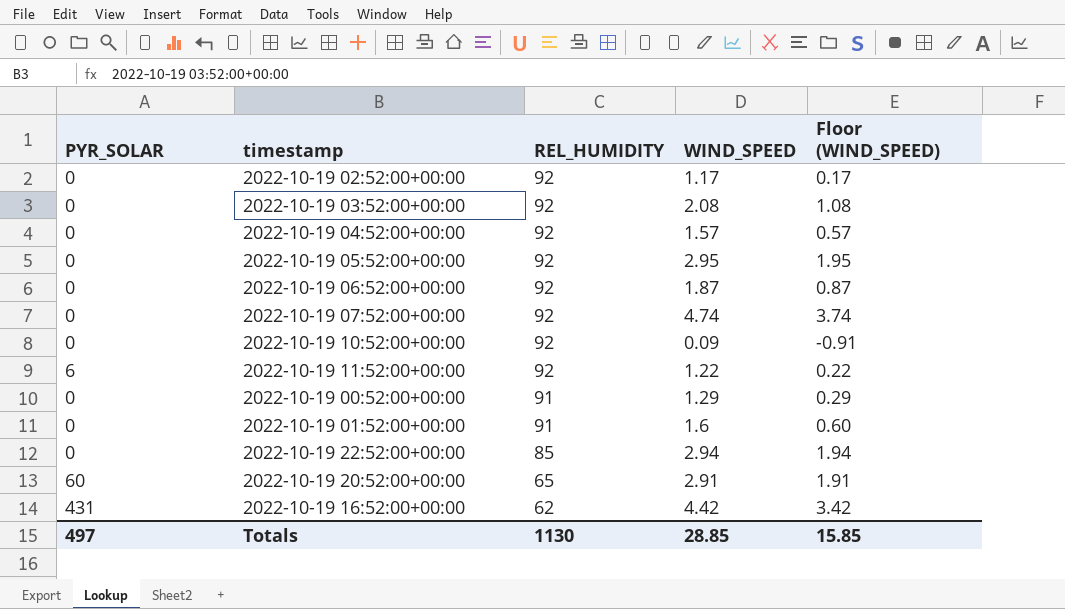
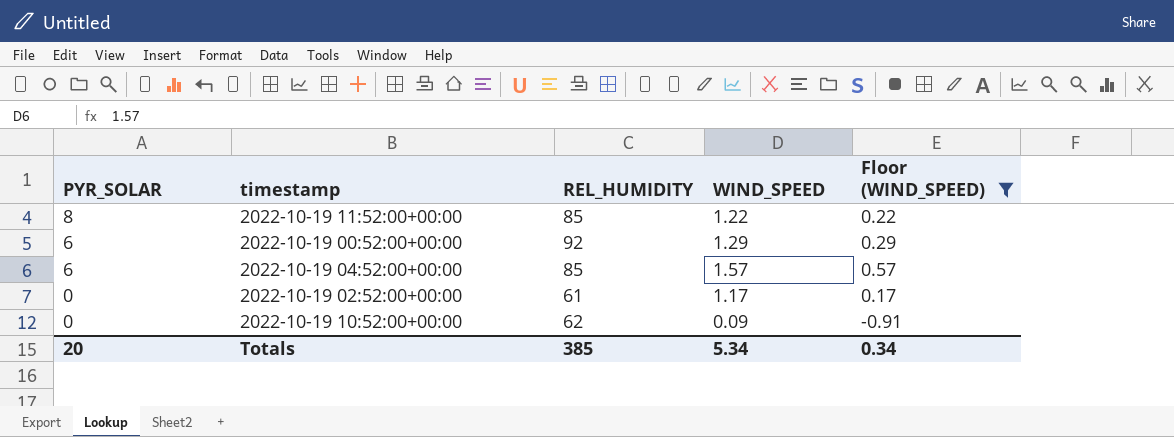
filter: none -> Floor (WIND_SPEED) <= 0.57
row order: REL_HUMIDITY descending -> PYR_SOLAR descending
2022-10-19 11:52:00+00:00 | PYR_SOLAR: 6 -> 8
2022-10-19 11:52:00+00:00 | REL_HUMIDITY: 92 -> 85
2022-10-19 00:52:00+00:00 | PYR_SOLAR: 0 -> 6
2022-10-19 00:52:00+00:00 | REL_HUMIDITY: 91 -> 92
2022-10-19 04:52:00+00:00 | PYR_SOLAR: 0 -> 6
2022-10-19 04:52:00+00:00 | REL_HUMIDITY: 92 -> 85
2022-10-19 02:52:00+00:00 | REL_HUMIDITY: 92 -> 61
2022-10-19 10:52:00+00:00 | REL_HUMIDITY: 92 -> 62
Totals | PYR_SOLAR: 497 -> 20
Totals | REL_HUMIDITY: 1130 -> 385
Totals | WIND_SPEED: 28.85 -> 5.34
Totals | Floor (WIND_SPEED): 15.85 -> 0.34

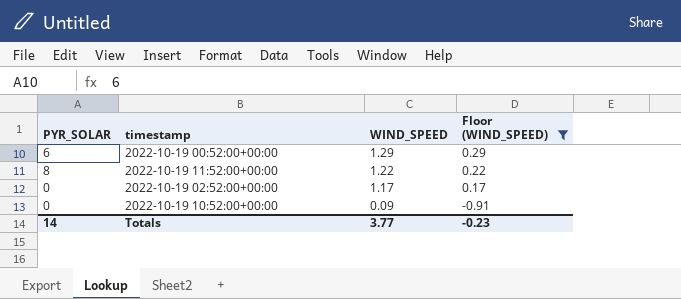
row order: PYR_SOLAR descending -> WIND_SPEED descending
column REL_HUMIDITY | position: 3 -> none
row 2022-10-19 04:52:00+00:00: 6 | 85 | 1.57 | 0.57 -> none
Totals | PYR_SOLAR: 20 -> 14
Totals | WIND_SPEED: 5.34 -> 3.77
Totals | Floor (WIND_SPEED): 0.34 -> -0.23

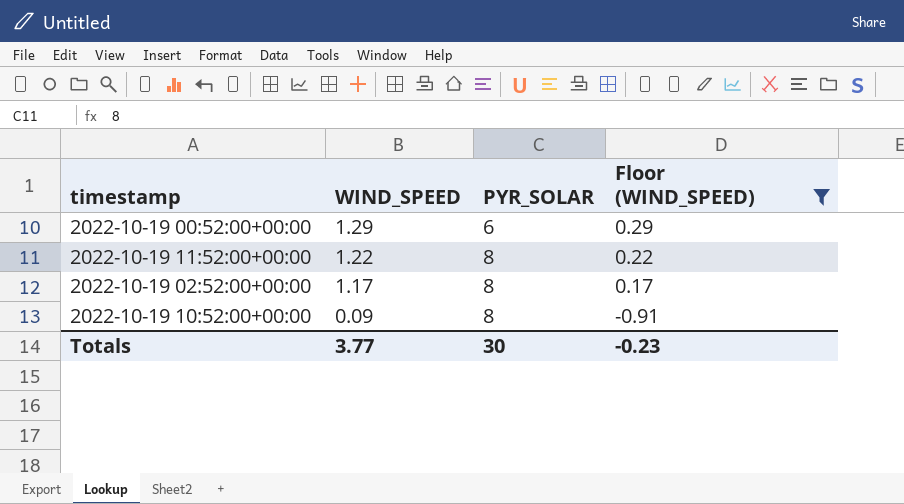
column PYR_SOLAR | position: 1 -> 3
2022-10-19 02:52:00+00:00 | PYR_SOLAR: 0 -> 8
2022-10-19 10:52:00+00:00 | PYR_SOLAR: 0 -> 8
Totals | PYR_SOLAR: 14 -> 30

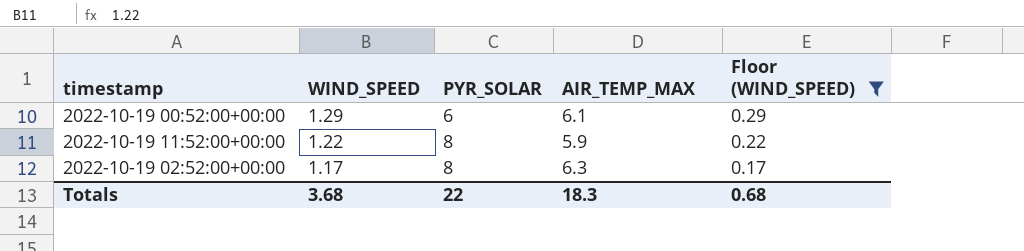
column AIR_TEMP_MAX | position: none -> 4
row 2022-10-19 10:52:00+00:00: 0.09 | 8 | -0.91 -> none
Totals | WIND_SPEED: 3.77 -> 3.68
Totals | PYR_SOLAR: 30 -> 22
Totals | Floor (WIND_SPEED): -0.23 -> 0.68

